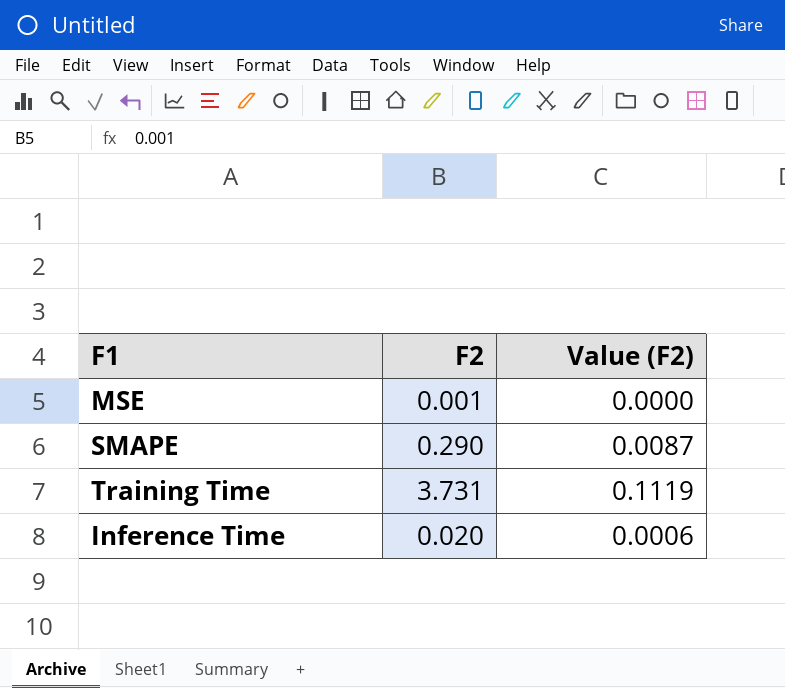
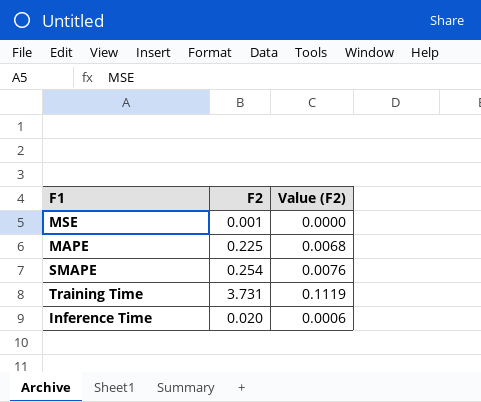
row MAPE: none -> 0.225 | 0.0068
SMAPE | F2: 0.290 -> 0.254
SMAPE | Value (F2): 0.0087 -> 0.0076

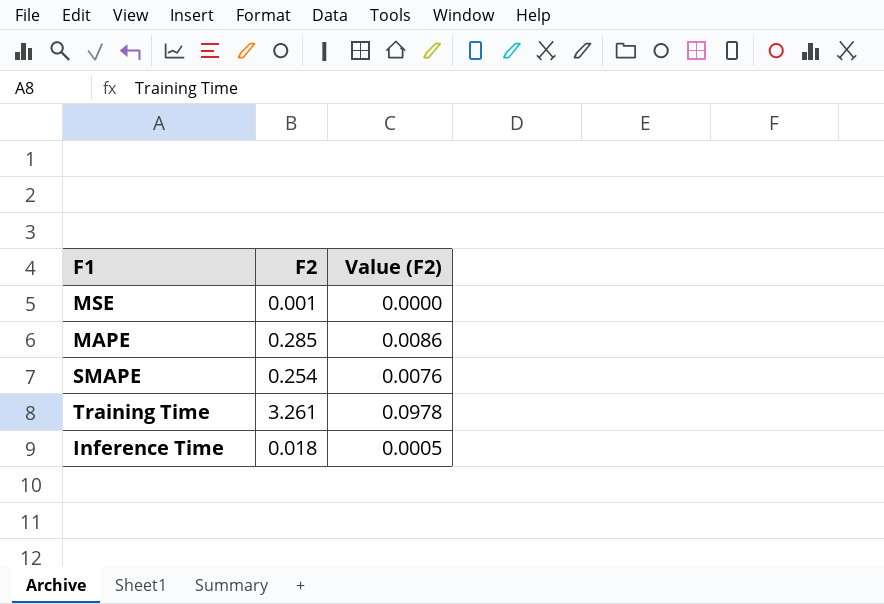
MAPE | F2: 0.225 -> 0.285
MAPE | Value (F2): 0.0068 -> 0.0086
Training Time | F2: 3.731 -> 3.261
Training Time | Value (F2): 0.1119 -> 0.0978
Inference Time | F2: 0.020 -> 0.018
Inference Time | Value (F2): 0.0006 -> 0.0005

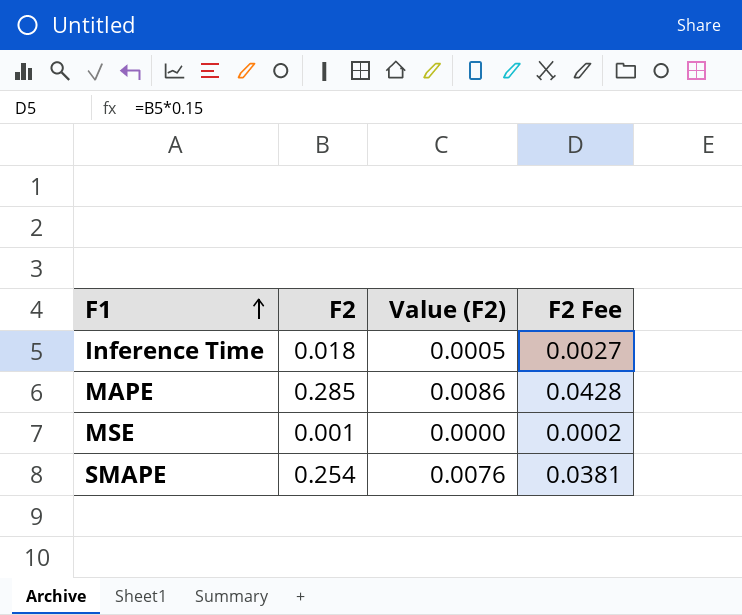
row order: none -> F1 ascending
column F2 Fee | formula: none -> [F2] * 0.15
row Training Time: 3.261 | 0.0978 -> none

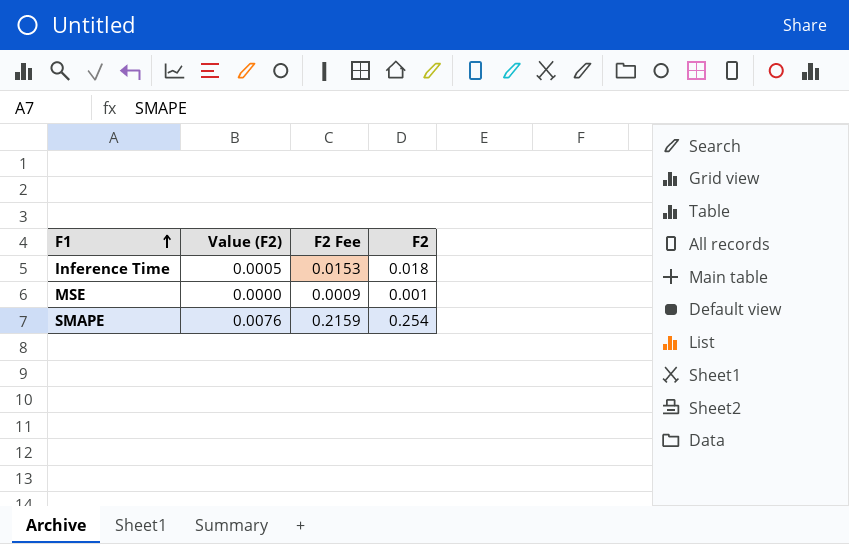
column F2 Fee | formula: [F2] * 0.15 -> [F2] * 0.85
column F2 | position: 2 -> 4
row MAPE: 0.285 | 0.0086 | 0.0428 -> none

